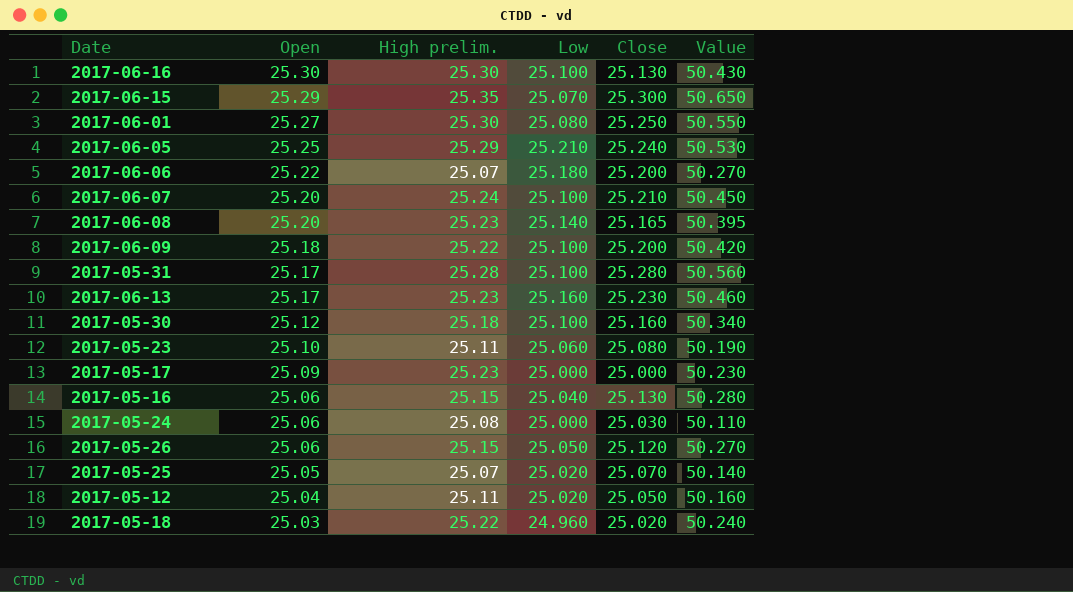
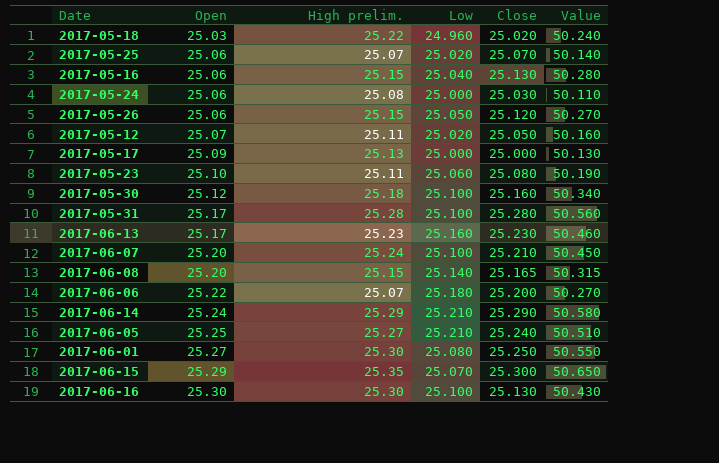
row order: Open descending -> Open ascending
row 2017-06-09: 25.18 | 25.22 | 25.100 | 25.200 | 50.420 -> none
2017-05-25 | Open: 25.05 -> 25.06
2017-05-12 | Open: 25.04 -> 25.07
2017-05-17 | High prelim.: 25.23 -> 25.13
2017-05-17 | Value: 50.230 -> 50.130
2017-06-08 | High prelim.: 25.23 -> 25.15
2017-06-08 | Value: 50.395 -> 50.315
row 2017-06-14: none -> 25.24 | 25.29 | 25.210 | 25.290 | 50.580
2017-06-05 | High prelim.: 25.29 -> 25.27
2017-06-05 | Value: 50.530 -> 50.510

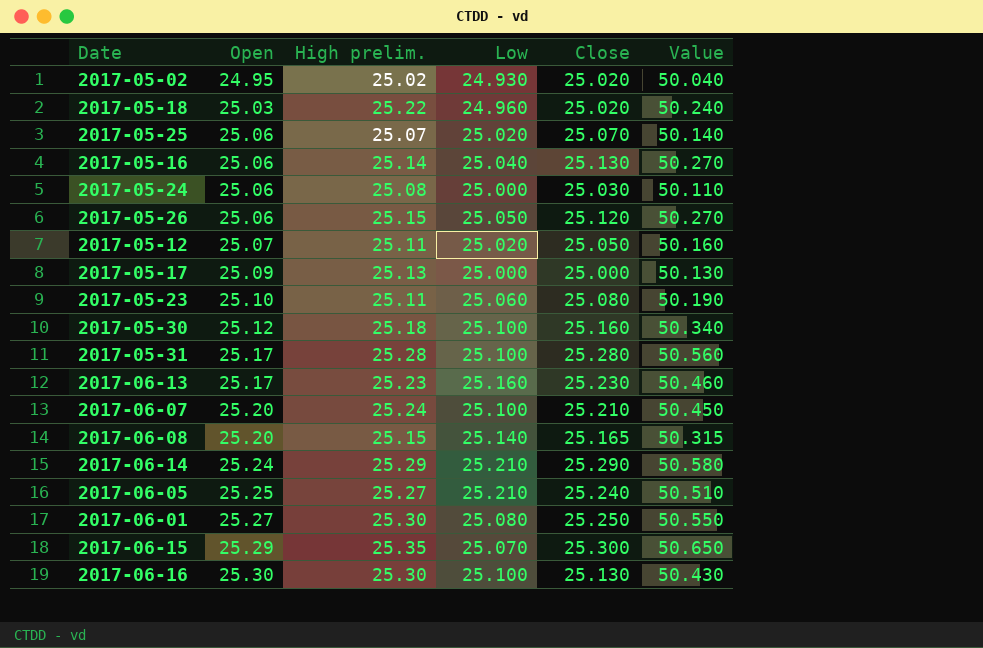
row 2017-06-06: 25.22 | 25.07 | 25.180 | 25.200 | 50.270 -> none
row 2017-05-02: none -> 24.95 | 25.02 | 24.930 | 25.020 | 50.040
2017-05-16 | High prelim.: 25.15 -> 25.14
2017-05-16 | Value: 50.280 -> 50.270

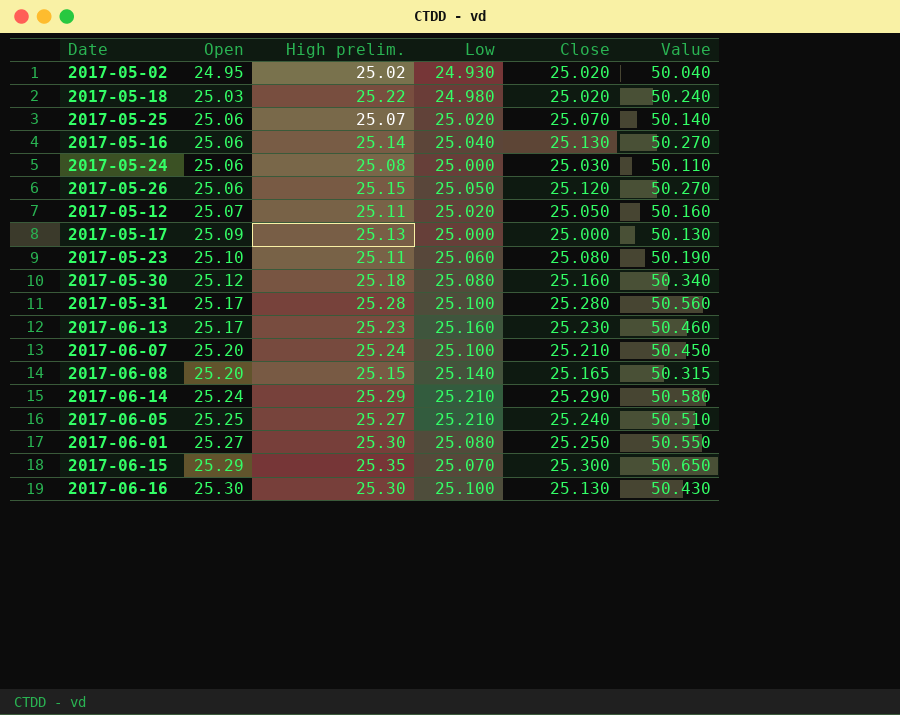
2017-05-18 | Low: 24.960 -> 24.980
2017-05-30 | Low: 25.100 -> 25.080

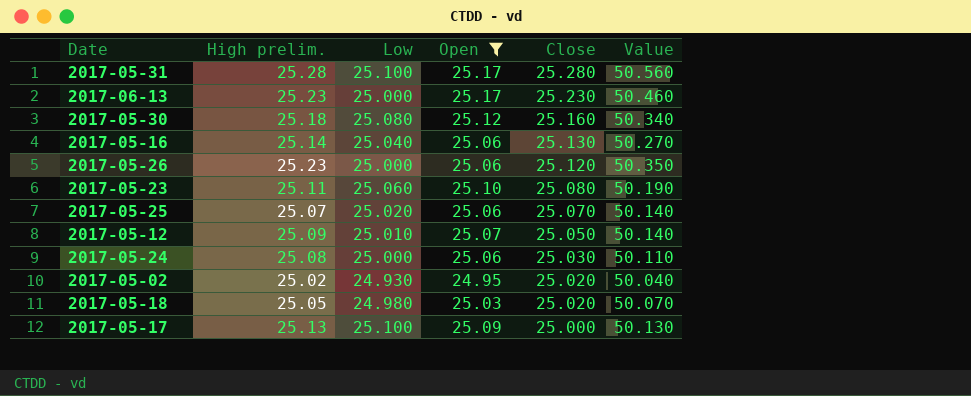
filter: none -> Open <= 25.17
row order: Open ascending -> Close descending
column Open | position: 2 -> 4
2017-06-13 | Low: 25.160 -> 25.000
2017-05-26 | High prelim.: 25.15 -> 25.23
2017-05-26 | Low: 25.050 -> 25.000
2017-05-26 | Value: 50.270 -> 50.350
2017-05-12 | High prelim.: 25.11 -> 25.09
2017-05-12 | Low: 25.020 -> 25.010
2017-05-12 | Value: 50.160 -> 50.140
2017-05-18 | High prelim.: 25.22 -> 25.05
2017-05-18 | Value: 50.240 -> 50.070
2017-05-17 | Low: 25.000 -> 25.100

